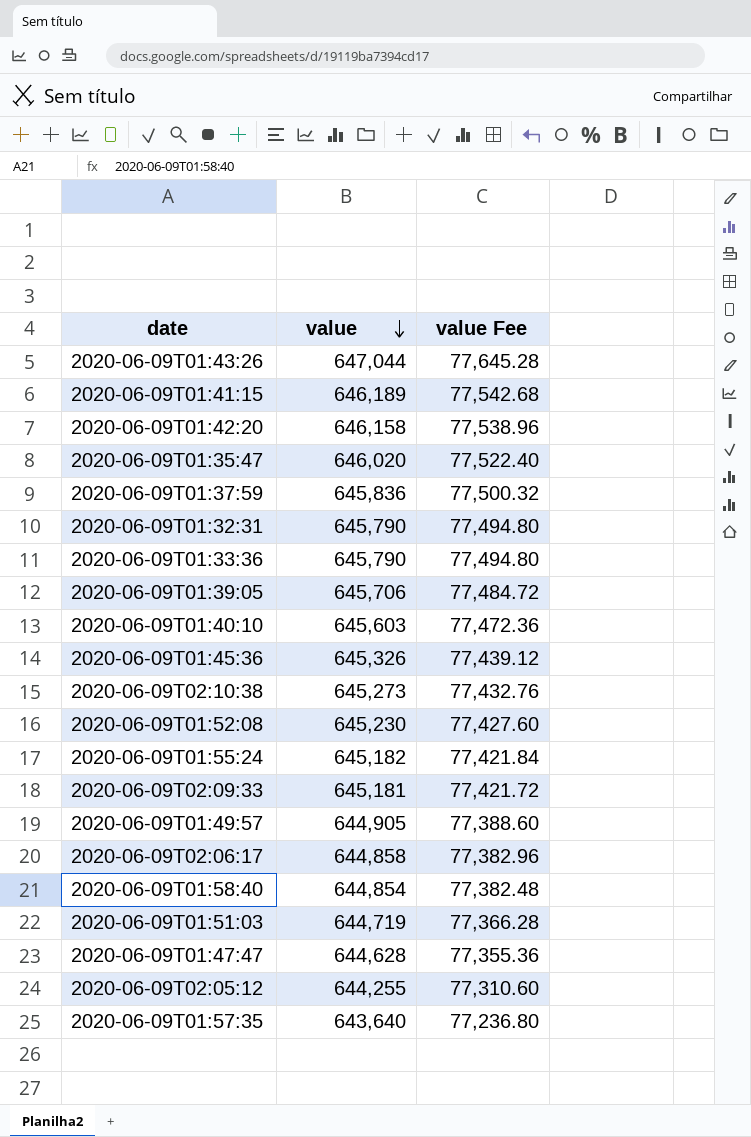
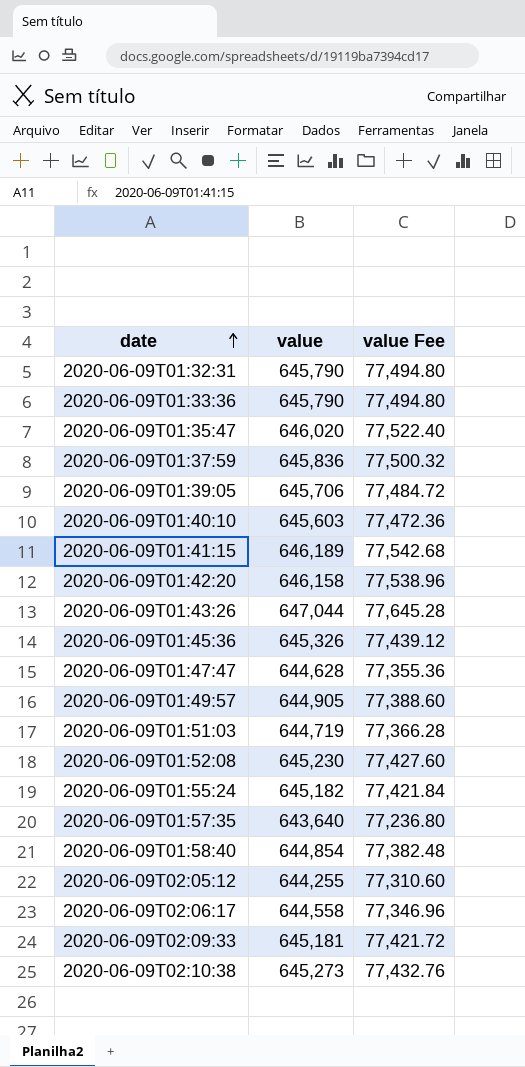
row order: value descending -> date ascending
2020-06-09T02:06:17 | value: 644,858 -> 644,558
2020-06-09T02:06:17 | value Fee: 77,382.96 -> 77,346.96

